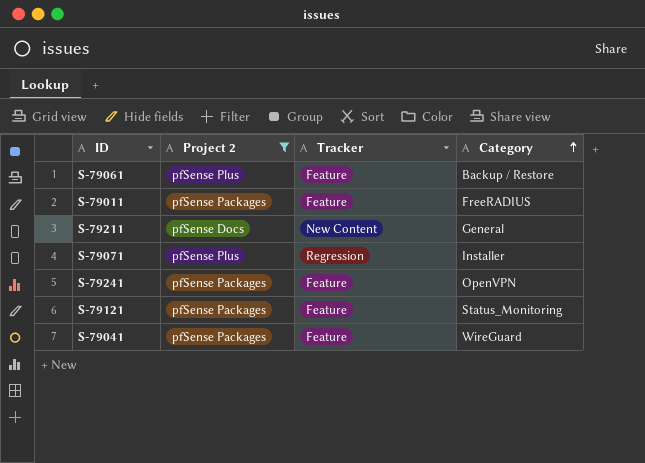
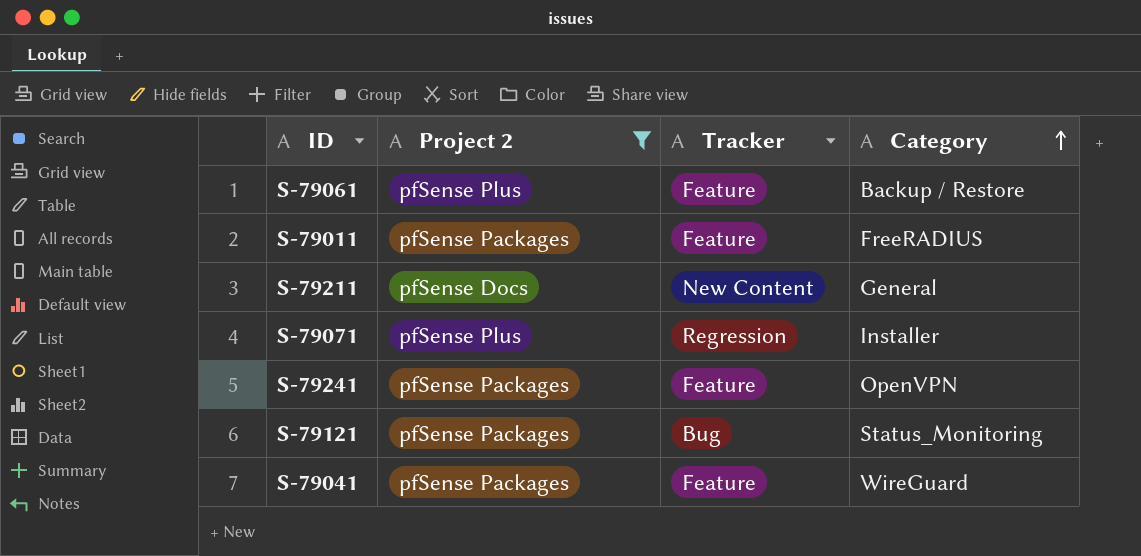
S-79121 | Tracker: Feature -> Bug

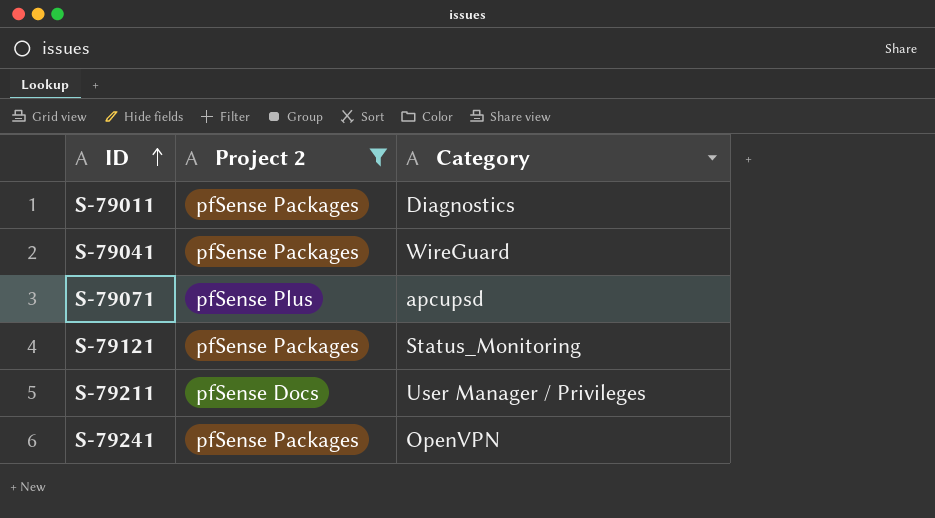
row order: Category ascending -> ID ascending
column Tracker | position: 3 -> none
row S-79061: pfSense Plus | Feature | Backup / Restore -> none
S-79011 | Category: FreeRADIUS -> Diagnostics
S-79071 | Category: Installer -> apcupsd
S-79211 | Category: General -> User Manager / Privileges

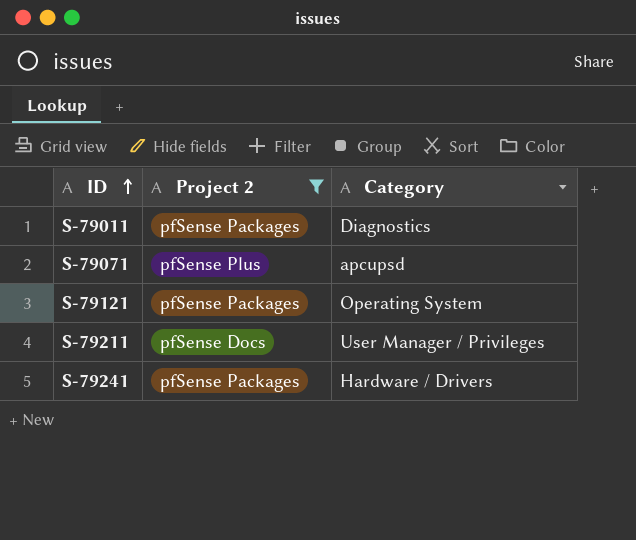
row S-79041: pfSense Packages | WireGuard -> none
S-79121 | Category: Status_Monitoring -> Operating System
S-79241 | Category: OpenVPN -> Hardware / Drivers

